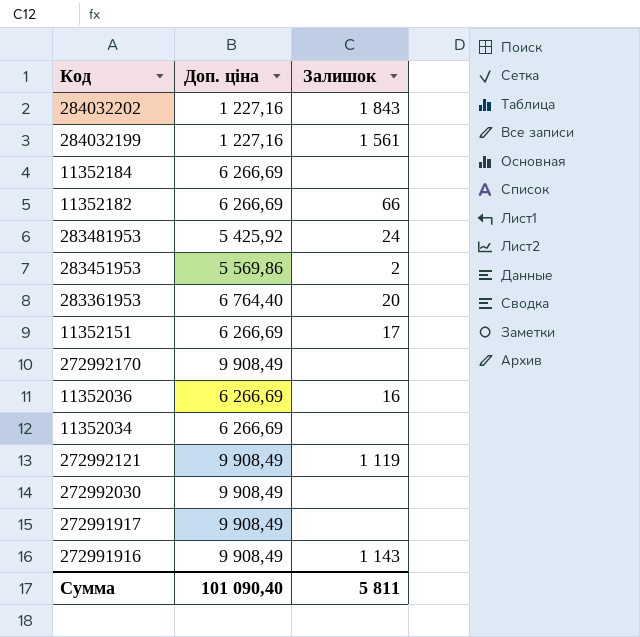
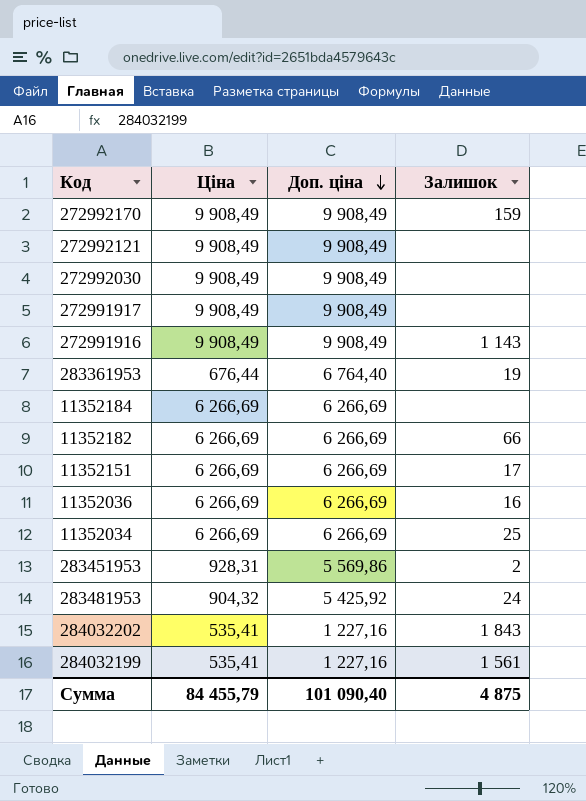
row order: none -> Доп. ціна descending
column Ціна | position: none -> 2
272992170 | Залишок: none -> 159
272992121 | Залишок: 1 119 -> none
283361953 | Залишок: 20 -> 19
11352034 | Залишок: none -> 25
Сумма | Залишок: 5 811 -> 4 875

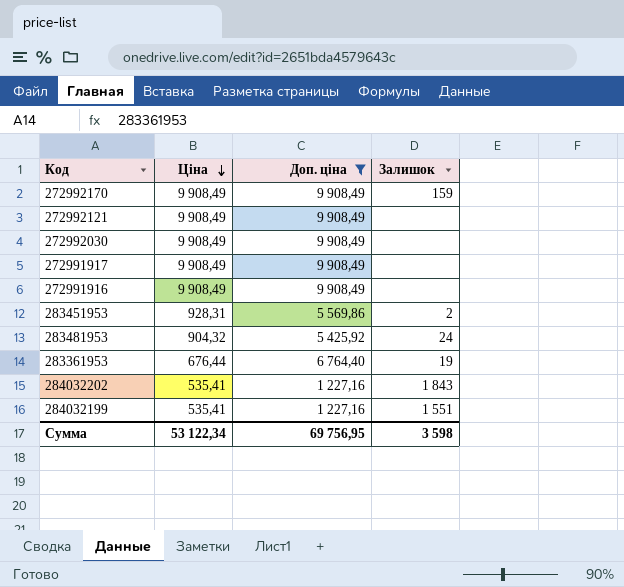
filter: none -> Доп. ціна != 6 266,69
row order: Доп. ціна descending -> Ціна descending
272991916 | Залишок: 1 143 -> none
284032199 | Залишок: 1 561 -> 1 551
Сумма | Ціна: 84 455,79 -> 53 122,34
Сумма | Доп. ціна: 101 090,40 -> 69 756,95
Сумма | Залишок: 4 875 -> 3 598

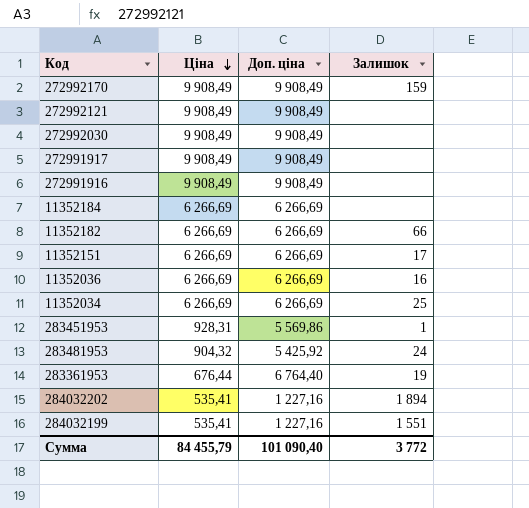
filter: Доп. ціна != 6 266,69 -> none
283451953 | Залишок: 2 -> 1
284032202 | Залишок: 1 843 -> 1 894
Сумма | Ціна: 53 122,34 -> 84 455,79
Сумма | Доп. ціна: 69 756,95 -> 101 090,40
Сумма | Залишок: 3 598 -> 3 772

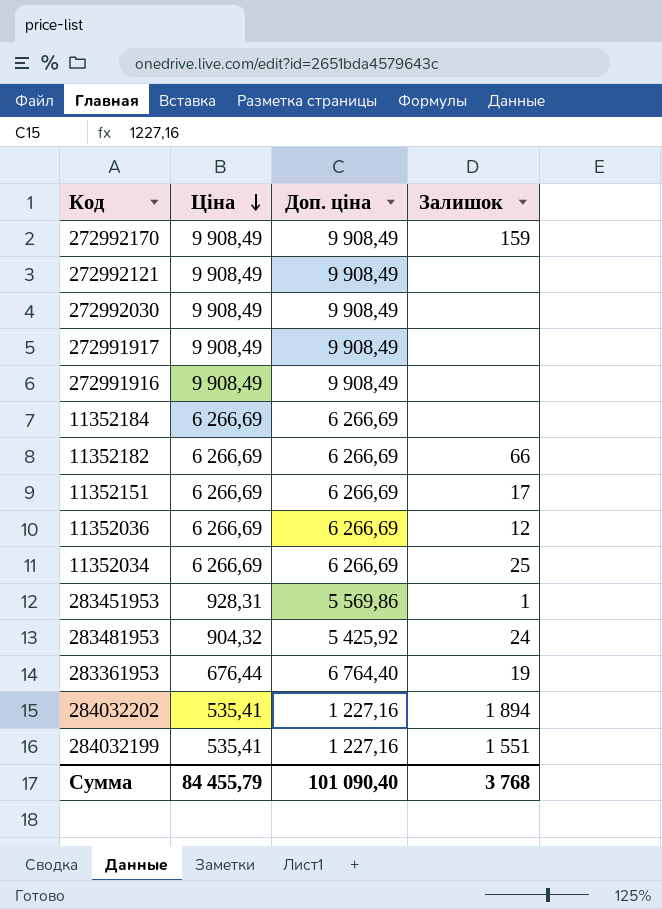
11352036 | Залишок: 16 -> 12
Сумма | Залишок: 3 772 -> 3 768

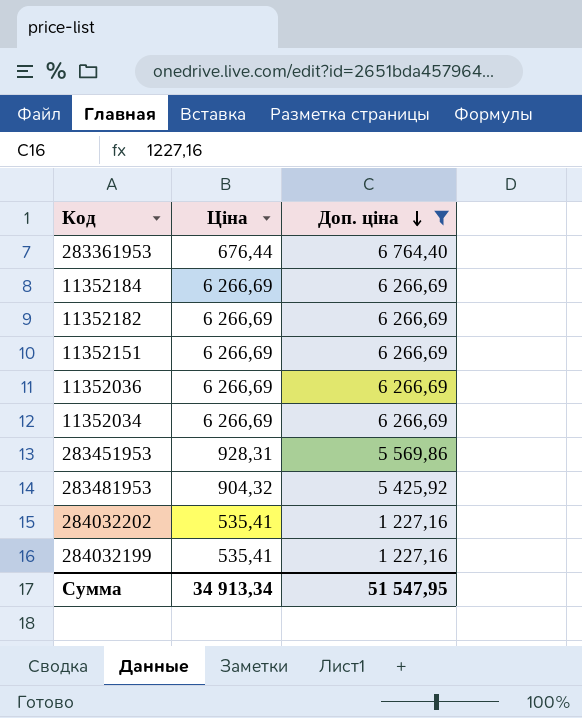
filter: none -> Доп. ціна != 9 908,49
row order: Ціна descending -> Доп. ціна descending
column Залишок | position: 4 -> none
Сумма | Ціна: 84 455,79 -> 34 913,34
Сумма | Доп. ціна: 101 090,40 -> 51 547,95

